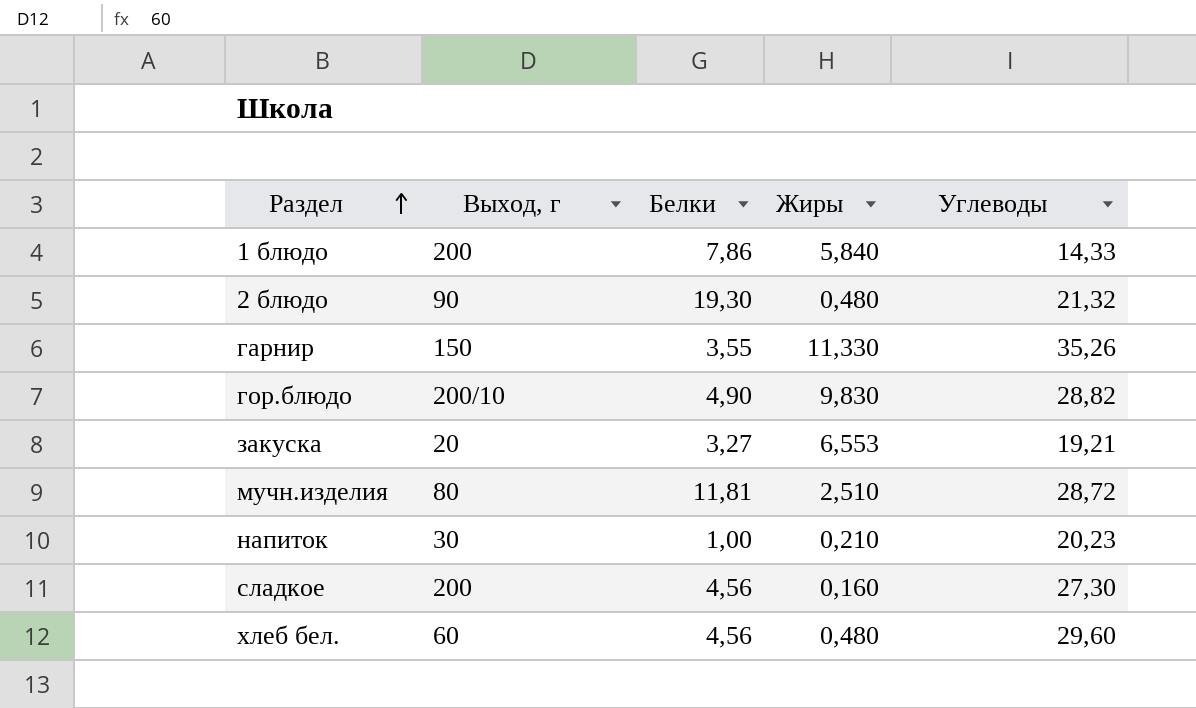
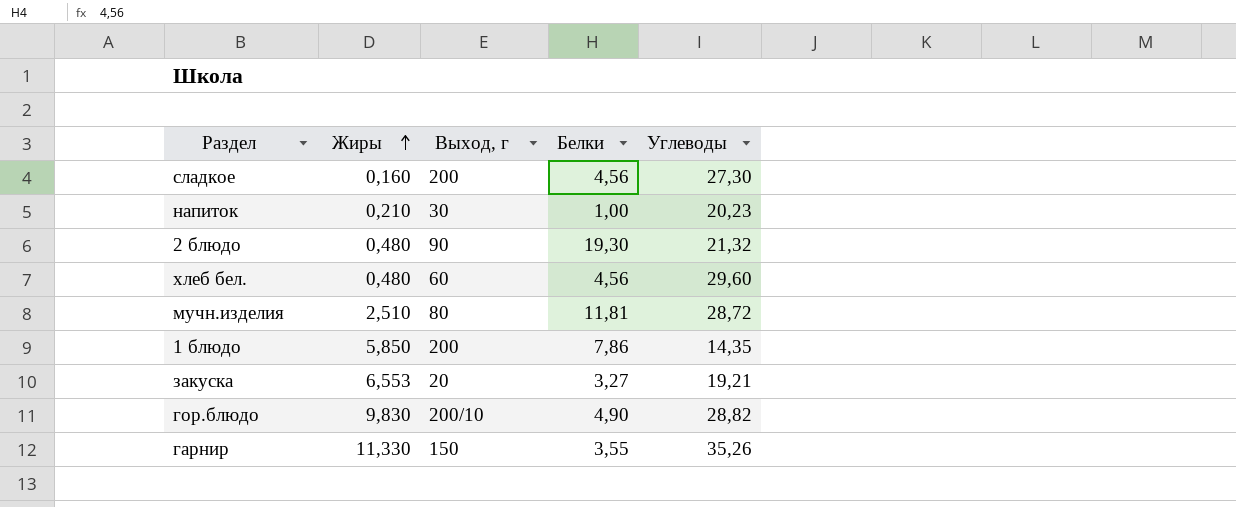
row order: Раздел ascending -> Жиры ascending
column Жиры | position: 4 -> 2
1 блюдо | Жиры: 5,840 -> 5,850
1 блюдо | Углеводы: 14,33 -> 14,35

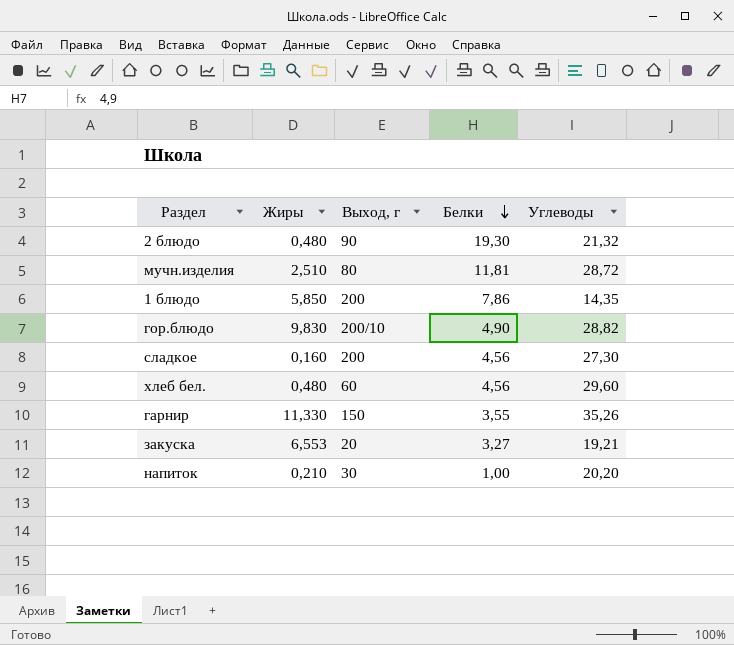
row order: Жиры ascending -> Белки descending
напиток | Углеводы: 20,23 -> 20,20

